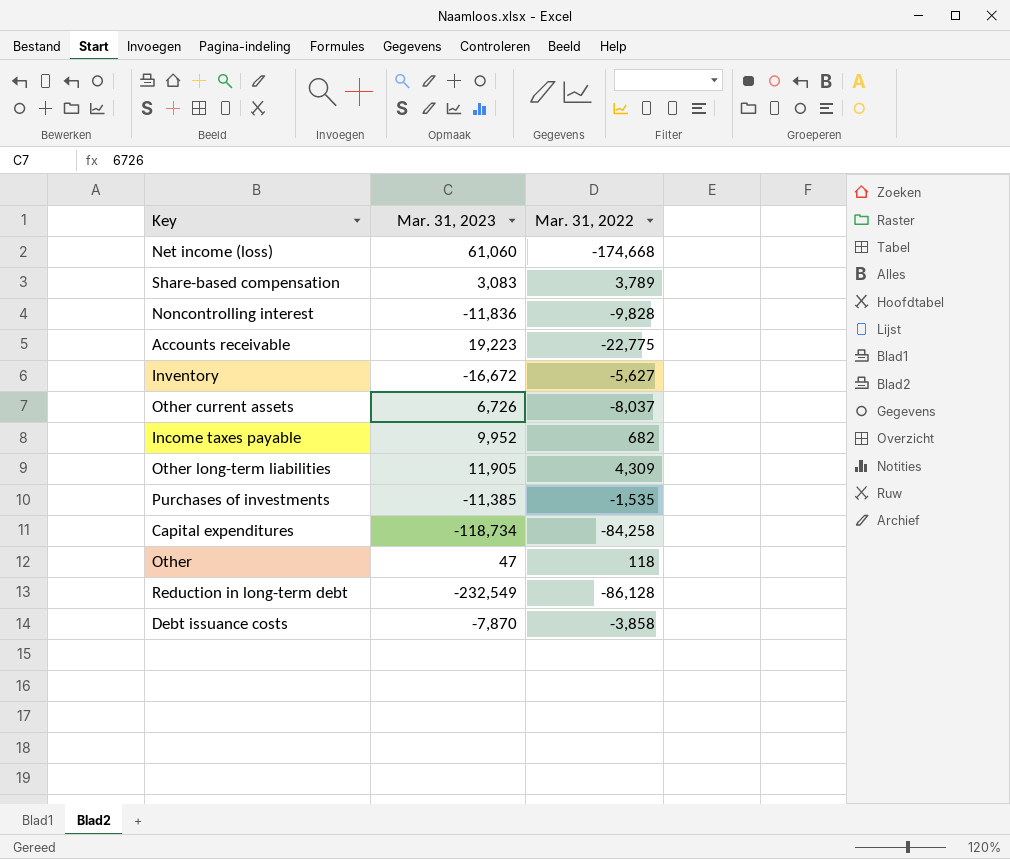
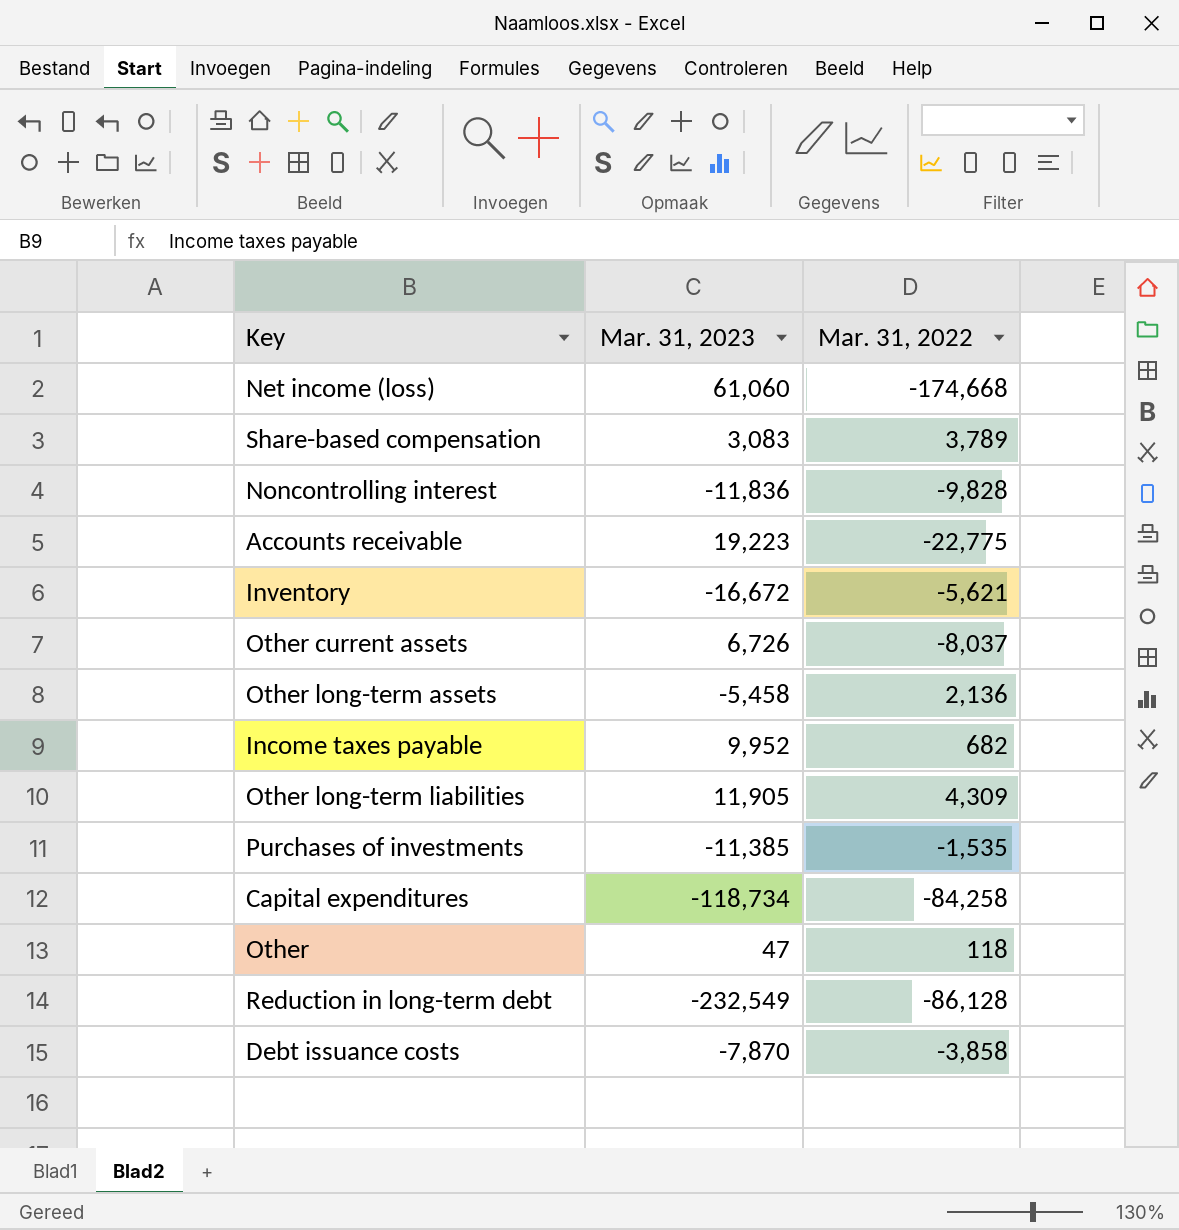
Inventory | Mar. 31, 2022: -5,627 -> -5,621
row Other long-term assets: none -> -5,458 | 2,136

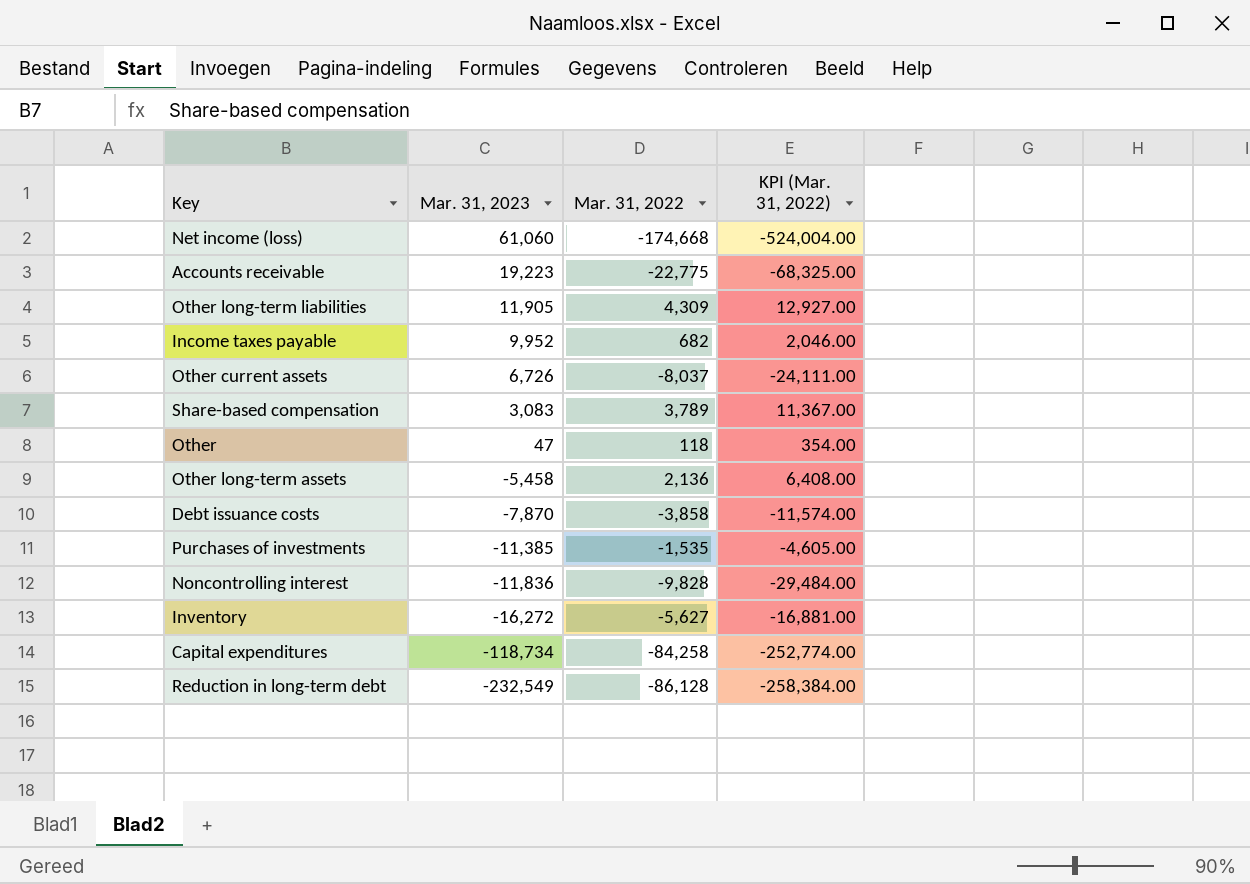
row order: none -> Mar. 31, 2023 descending
column KPI (Mar. 31, 2022) | formula: none -> [Mar. 31, 2022] * 3
Inventory | Mar. 31, 2023: -16,672 -> -16,272
Inventory | Mar. 31, 2022: -5,621 -> -5,627

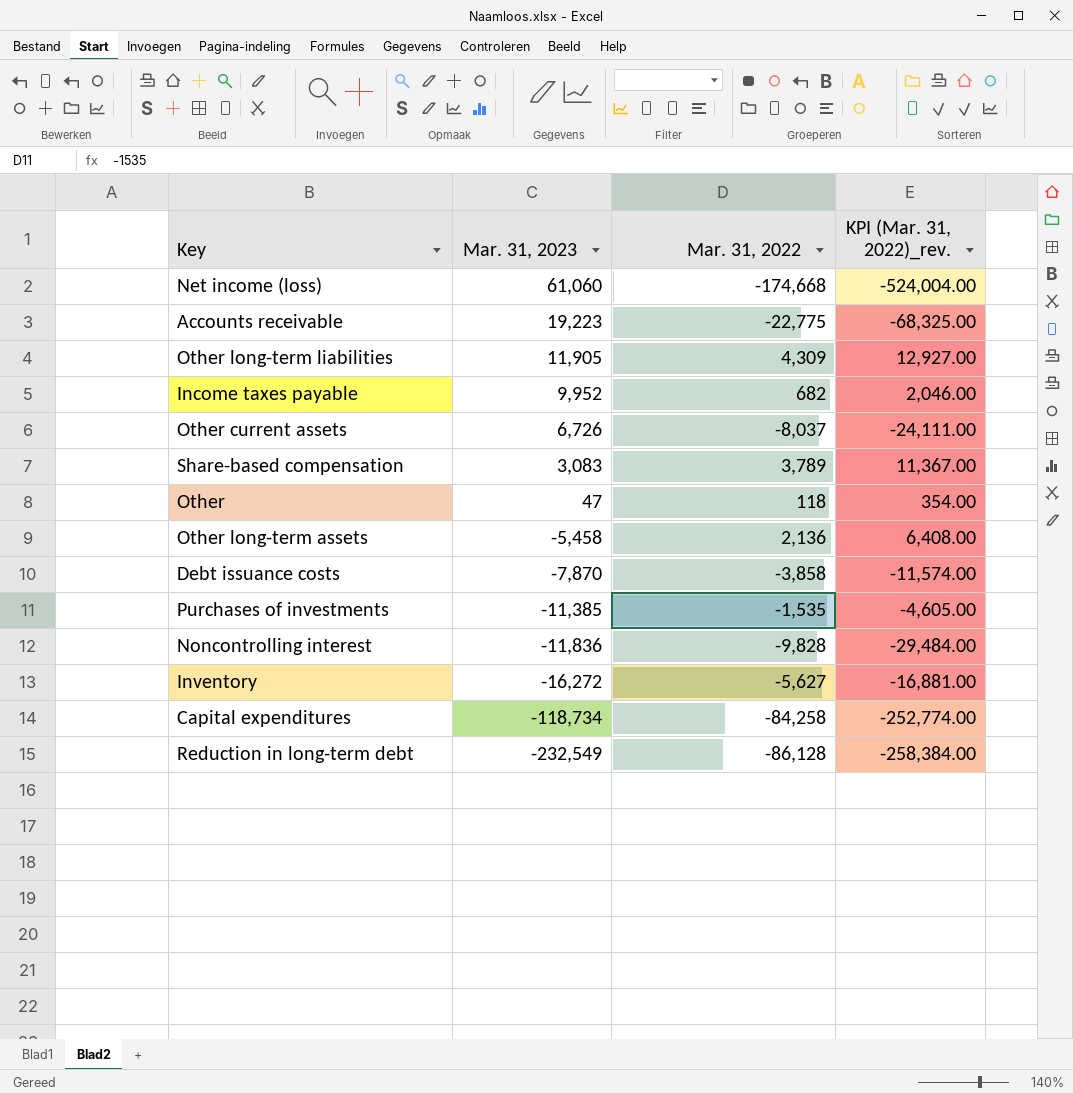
column name: KPI (Mar. 31, 2022) -> KPI (Mar. 31, 2022)_rev.

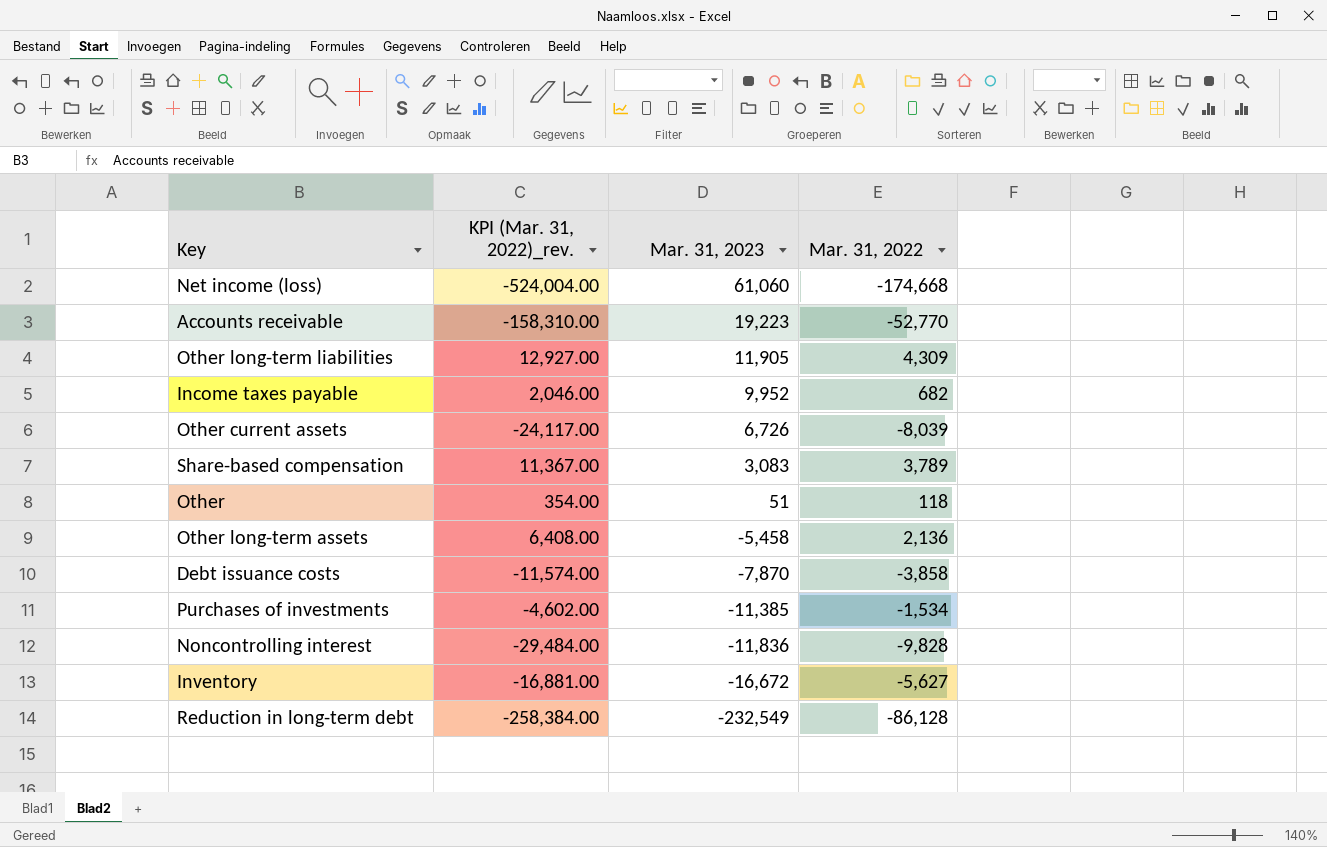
column KPI (Mar. 31, 2022)_rev. | position: 4 -> 2
row Capital expenditures: -118,734 | -84,258 | -252,774.00 -> none
Accounts receivable | KPI (Mar. 31, 2022)_rev.: -68,325.00 -> -158,310.00
Accounts receivable | Mar. 31, 2022: -22,775 -> -52,770
Other current assets | KPI (Mar. 31, 2022)_rev.: -24,111.00 -> -24,117.00
Other current assets | Mar. 31, 2022: -8,037 -> -8,039
Other | Mar. 31, 2023: 47 -> 51
Purchases of investments | KPI (Mar. 31, 2022)_rev.: -4,605.00 -> -4,602.00
Purchases of investments | Mar. 31, 2022: -1,535 -> -1,534
Inventory | Mar. 31, 2023: -16,272 -> -16,672

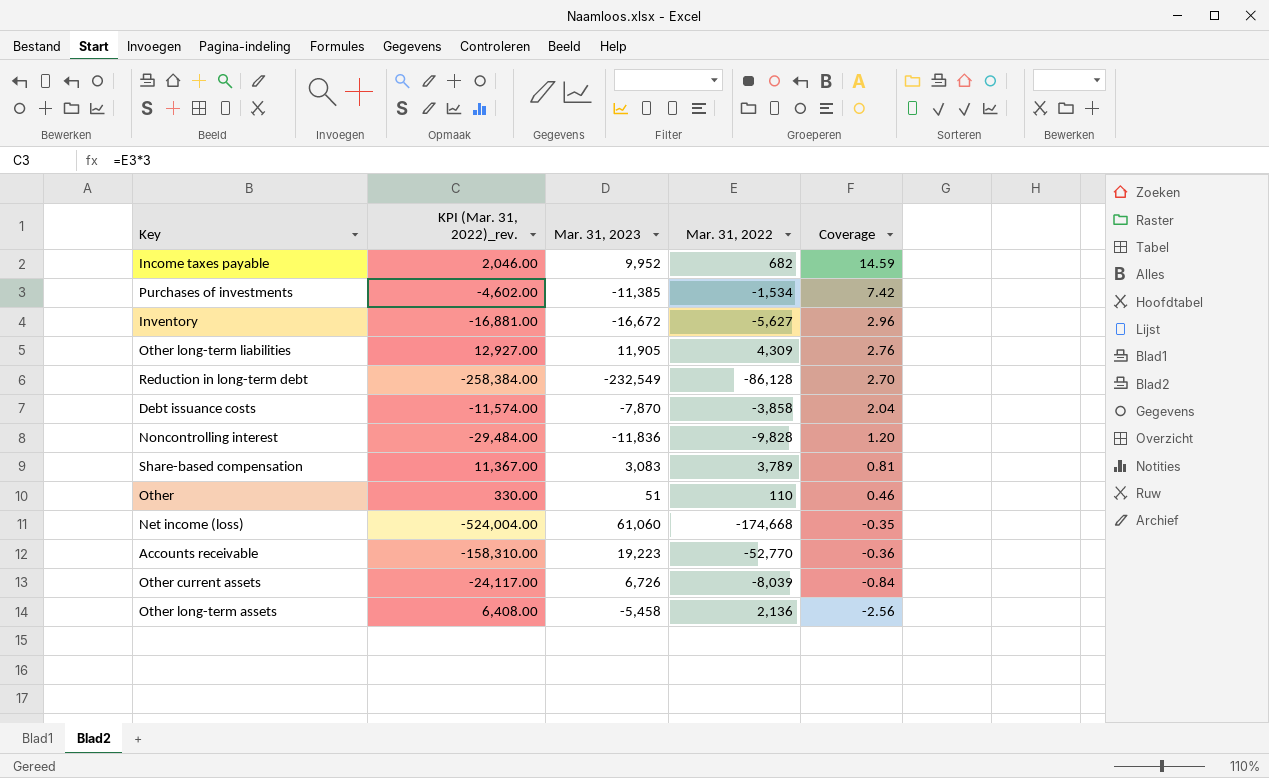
row order: Mar. 31, 2023 descending -> Coverage descending
column Coverage | formula: none -> [Mar. 31, 2023] / [Mar. 31, 2022]
Other | KPI (Mar. 31, 2022)_rev.: 354.00 -> 330.00
Other | Mar. 31, 2022: 118 -> 110

